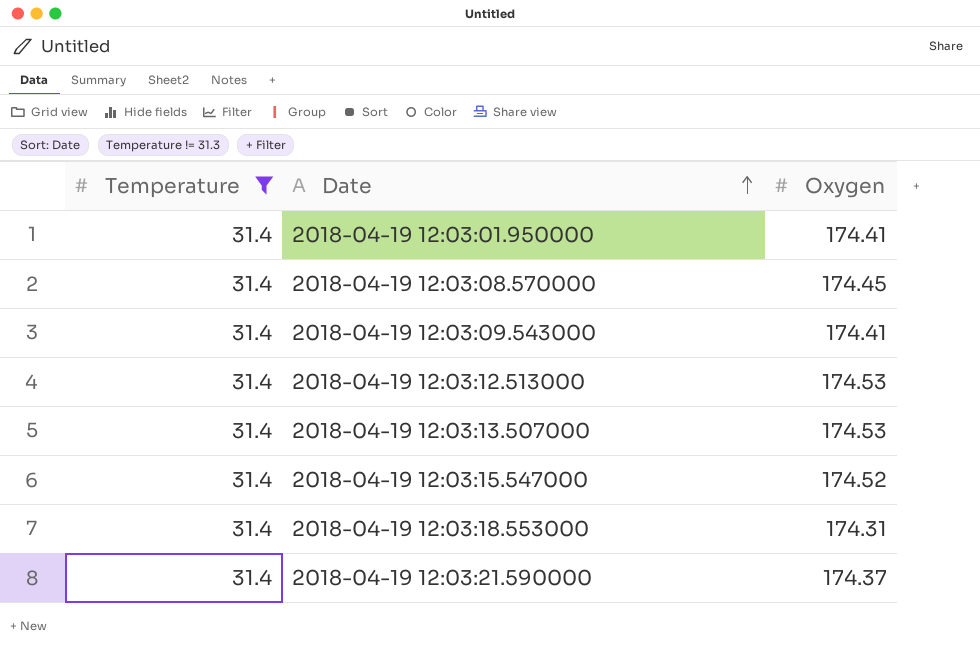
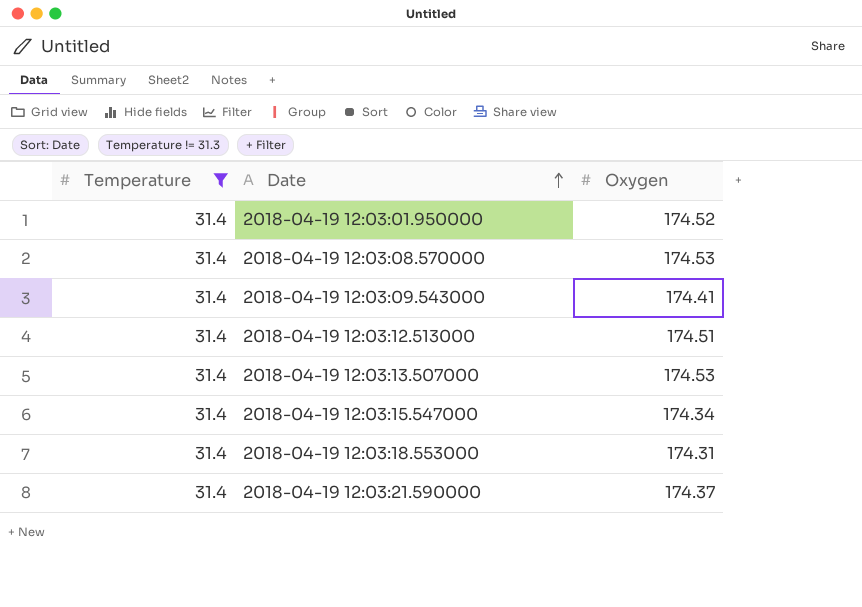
2018-04-19 12:03:01.950000 | Oxygen: 174.41 -> 174.52
2018-04-19 12:03:08.570000 | Oxygen: 174.45 -> 174.53
2018-04-19 12:03:12.513000 | Oxygen: 174.53 -> 174.51
2018-04-19 12:03:15.547000 | Oxygen: 174.52 -> 174.34

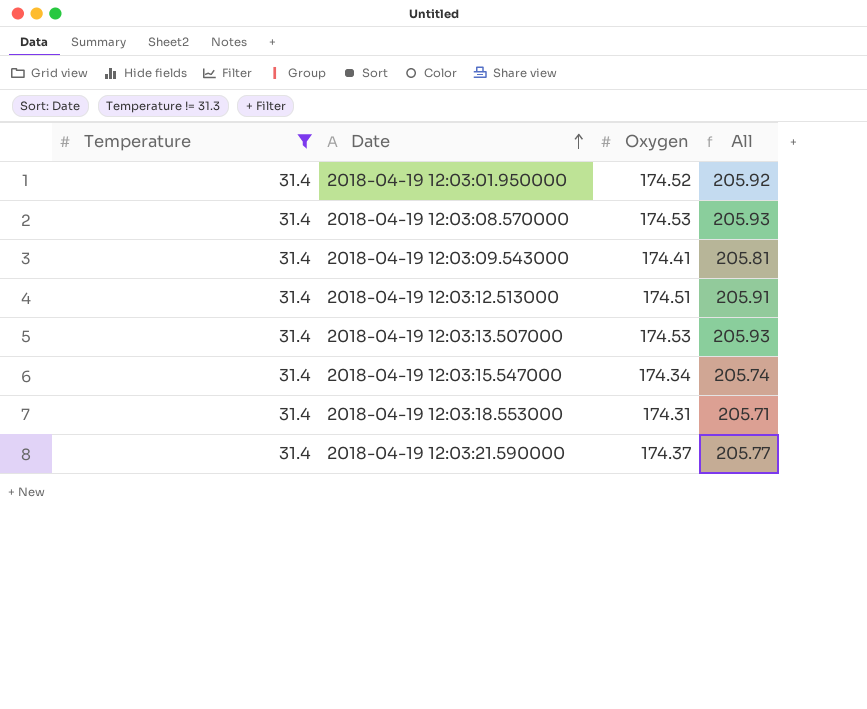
column All | formula: none -> [Temperature] + [Oxygen]

